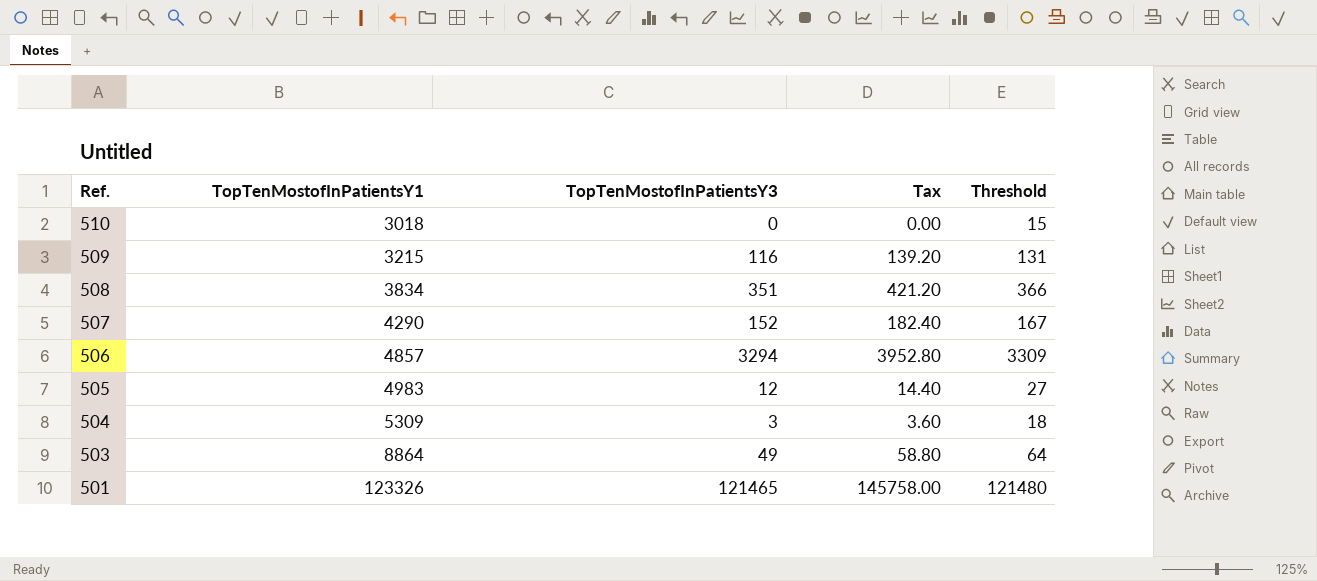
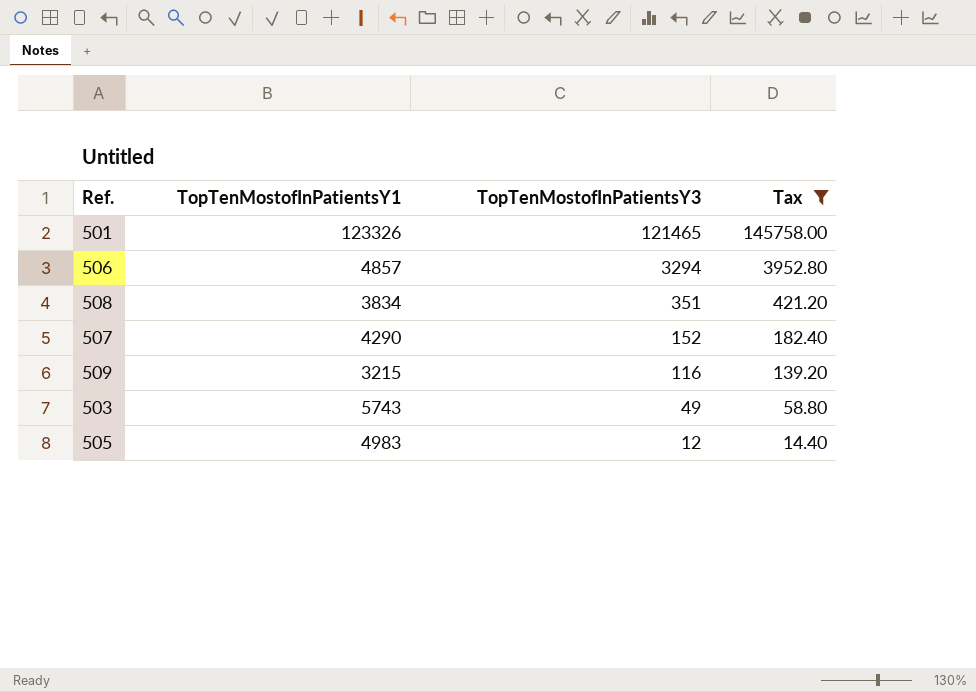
filter: none -> Tax >= 14.40
row order: Ref. descending -> TopTenMostofInPatientsY3 descending
column Threshold | formula: [TopTenMostofInPatientsY3] + 15 -> none
503 | TopTenMostofInPatientsY1: 8864 -> 5743

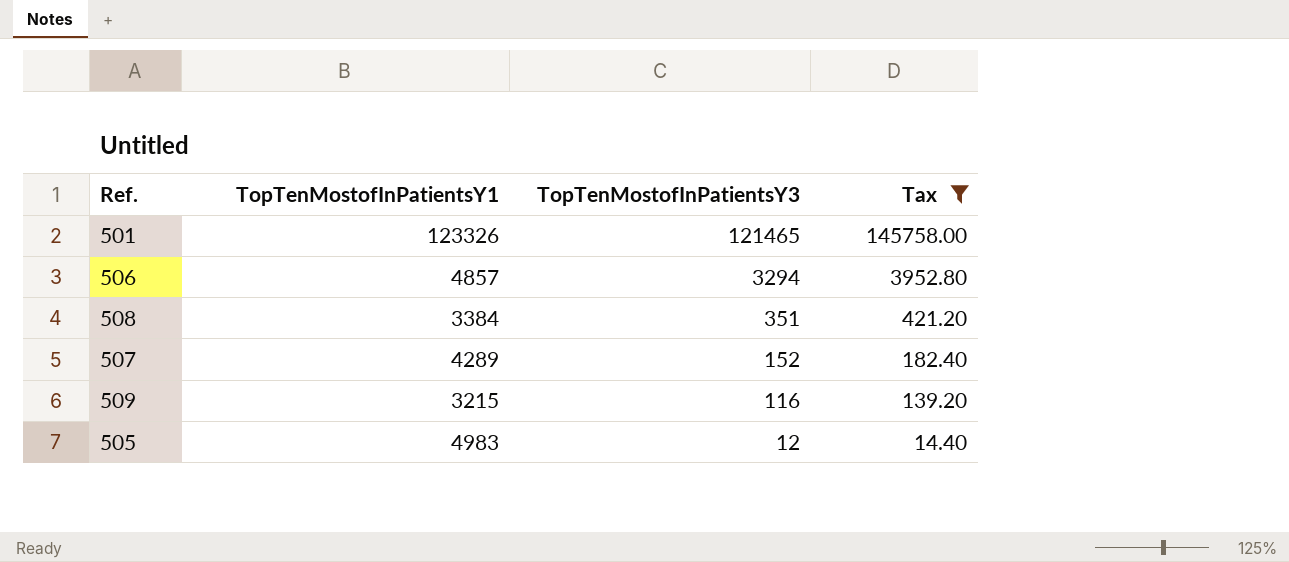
row 503: 5743 | 49 | 58.80 -> none
508 | TopTenMostofInPatientsY1: 3834 -> 3384
507 | TopTenMostofInPatientsY1: 4290 -> 4289

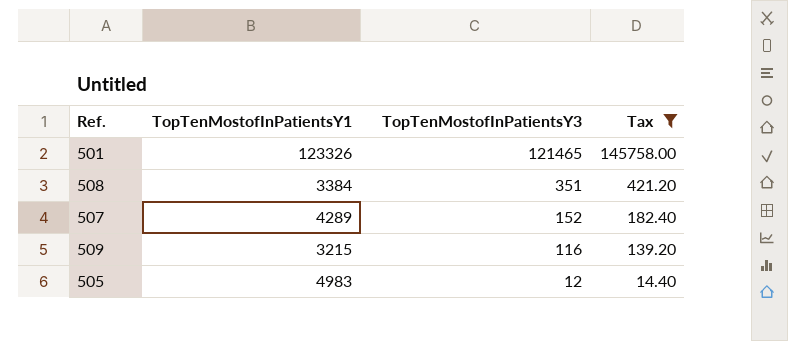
row 506: 4857 | 3294 | 3952.80 -> none

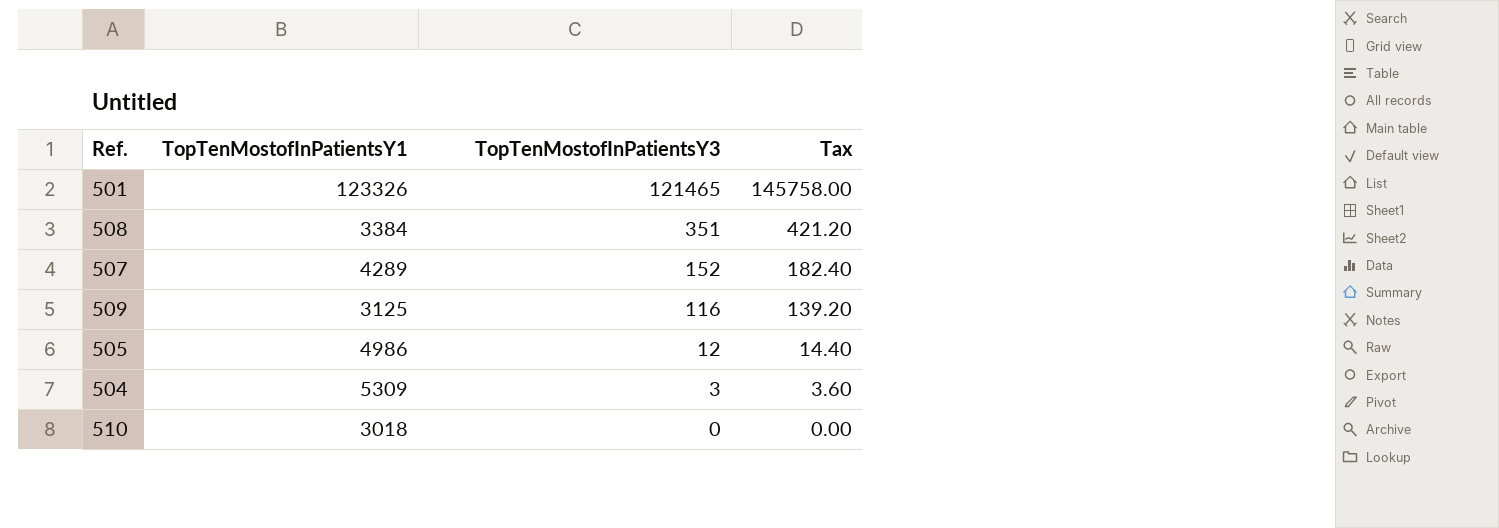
filter: Tax >= 14.40 -> none
509 | TopTenMostofInPatientsY1: 3215 -> 3125
505 | TopTenMostofInPatientsY1: 4983 -> 4986

